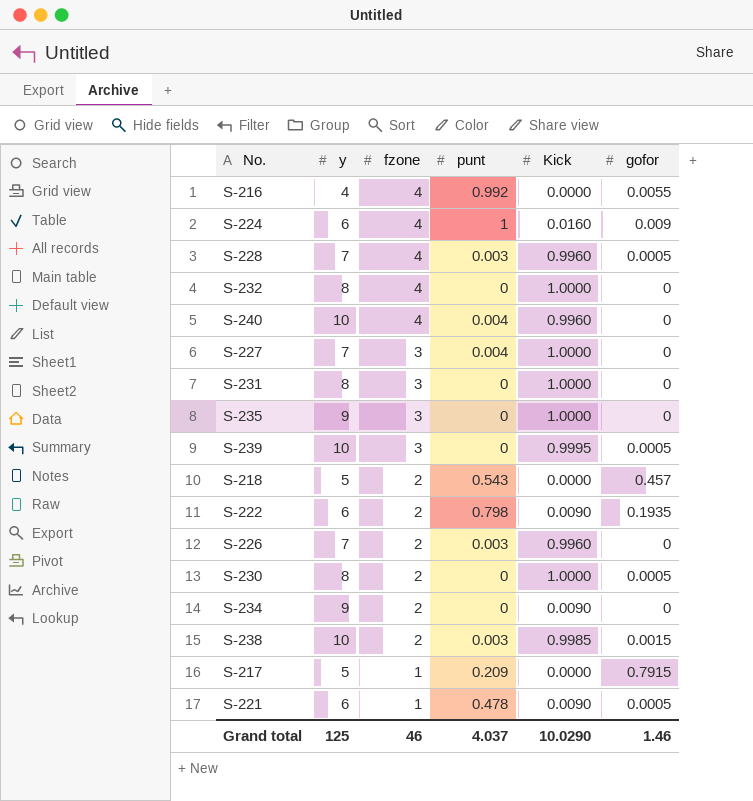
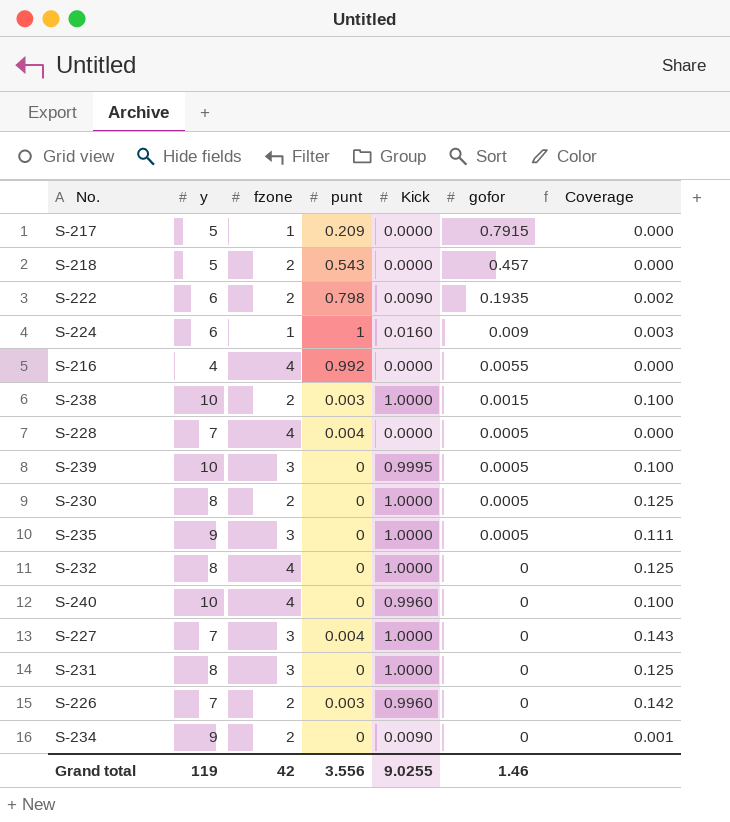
row order: fzone descending -> gofor descending
column Coverage | formula: none -> [Kick] / [y]
row S-221: 6 | 1 | 0.478 | 0.0090 | 0.0005 -> none
S-224 | fzone: 4 -> 1
S-238 | Kick: 0.9985 -> 1.0000
S-228 | punt: 0.003 -> 0.004
S-228 | Kick: 0.9960 -> 0.0000
S-235 | gofor: 0 -> 0.0005
S-240 | punt: 0.004 -> 0
Grand total | y: 125 -> 119
Grand total | fzone: 46 -> 42
Grand total | punt: 4.037 -> 3.556
Grand total | Kick: 10.0290 -> 9.0255

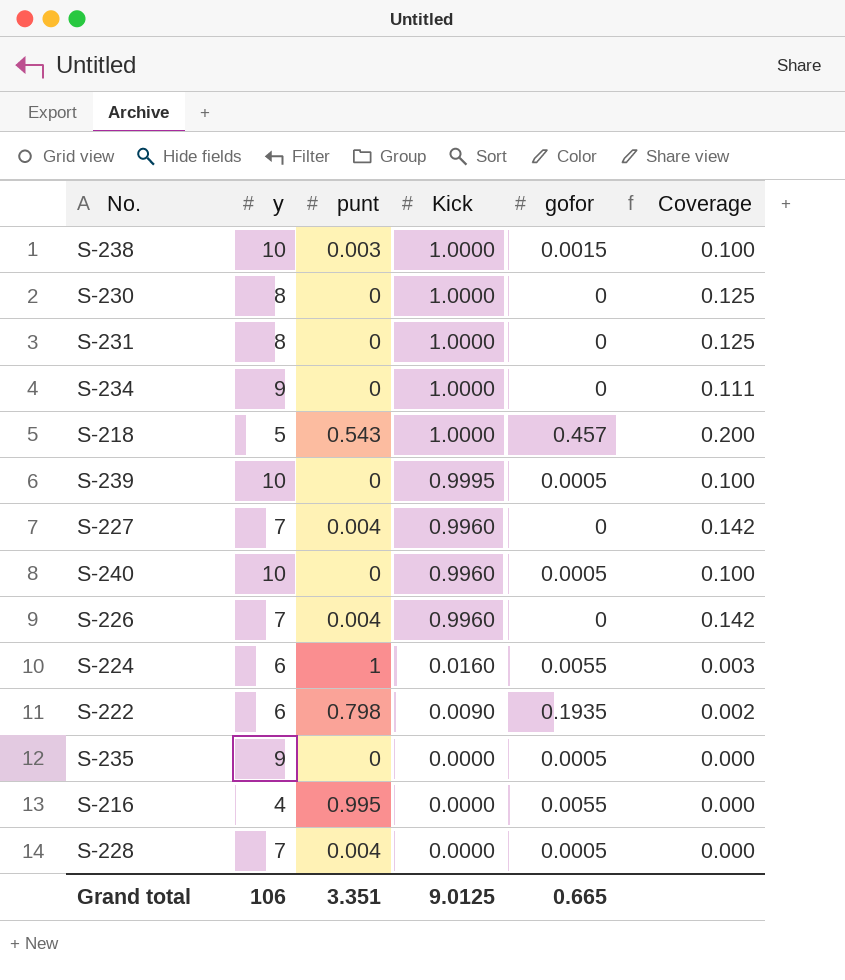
row order: gofor descending -> Kick descending
column fzone | position: 3 -> none
row S-217: 5 | 1 | 0.209 | 0.0000 | 0.7915 | 0.000 -> none
row S-232: 8 | 4 | 0 | 1.0000 | 0 | 0.125 -> none
S-230 | gofor: 0.0005 -> 0
S-234 | Kick: 0.0090 -> 1.0000
S-234 | Coverage: 0.001 -> 0.111
S-218 | Kick: 0.0000 -> 1.0000
S-218 | Coverage: 0.000 -> 0.200
S-227 | Kick: 1.0000 -> 0.9960
S-227 | Coverage: 0.143 -> 0.142
S-240 | gofor: 0 -> 0.0005
S-226 | punt: 0.003 -> 0.004
S-224 | gofor: 0.009 -> 0.0055
S-235 | Kick: 1.0000 -> 0.0000
S-235 | Coverage: 0.111 -> 0.000
S-216 | punt: 0.992 -> 0.995
Grand total | y: 119 -> 106
Grand total | punt: 3.556 -> 3.351
Grand total | Kick: 9.0255 -> 9.0125
Grand total | gofor: 1.46 -> 0.665

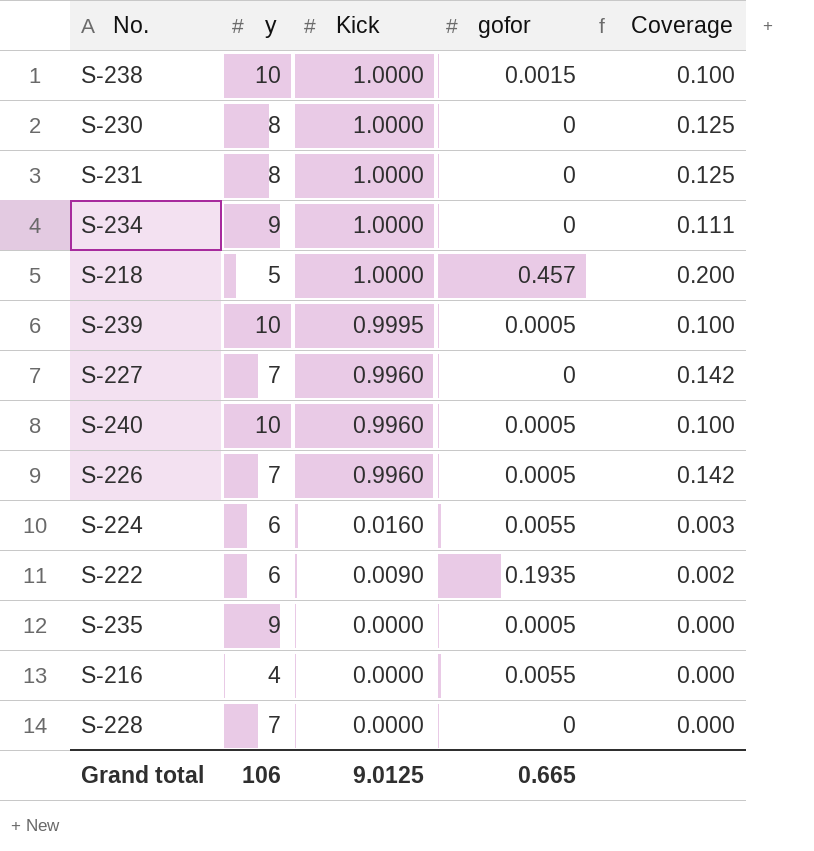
column punt | position: 3 -> none
S-226 | gofor: 0 -> 0.0005
S-228 | gofor: 0.0005 -> 0

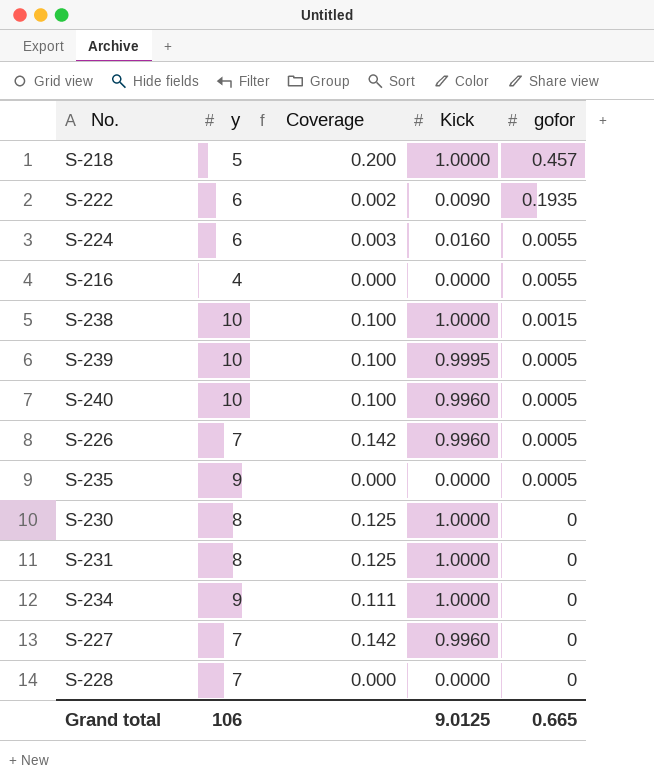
row order: Kick descending -> gofor descending
column Coverage | position: 5 -> 3

